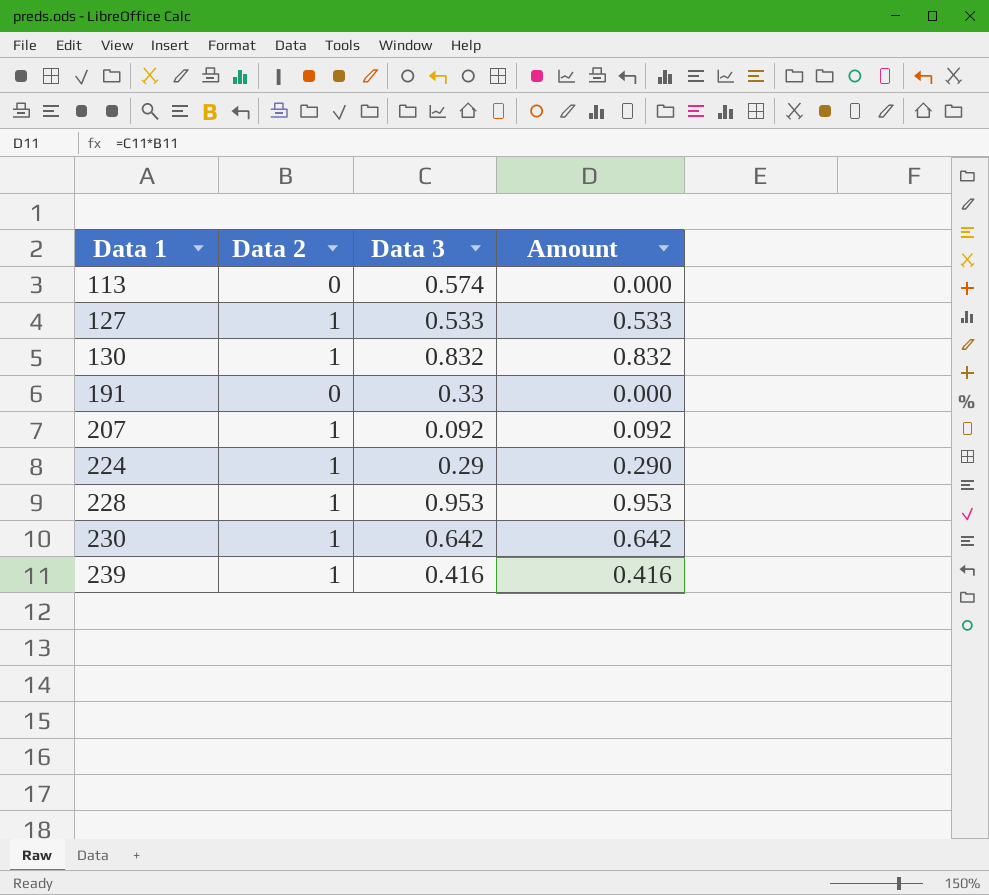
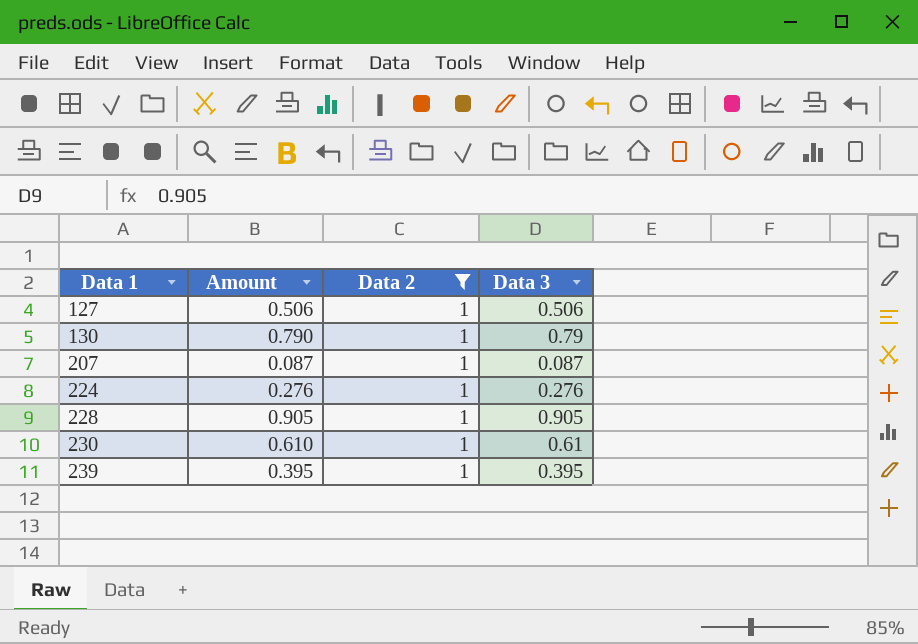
filter: none -> Data 2 = 1
column Amount | position: 4 -> 2
127 | Amount: 0.533 -> 0.506
127 | Data 3: 0.533 -> 0.506
130 | Amount: 0.832 -> 0.790
130 | Data 3: 0.832 -> 0.79
207 | Amount: 0.092 -> 0.087
207 | Data 3: 0.092 -> 0.087
224 | Amount: 0.290 -> 0.276
224 | Data 3: 0.29 -> 0.276
228 | Amount: 0.953 -> 0.905
228 | Data 3: 0.953 -> 0.905
230 | Amount: 0.642 -> 0.610
230 | Data 3: 0.642 -> 0.61
239 | Amount: 0.416 -> 0.395
239 | Data 3: 0.416 -> 0.395

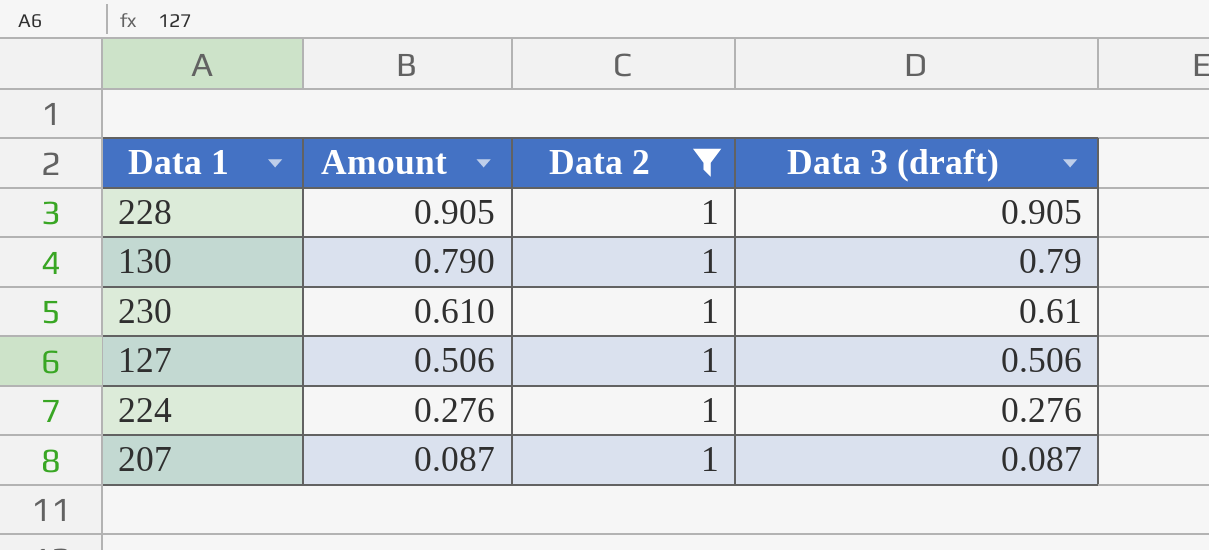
row order: Data 1 ascending -> Amount descending
column name: Data 3 -> Data 3 (draft)
row 239: 0.395 | 1 | 0.395 -> none

